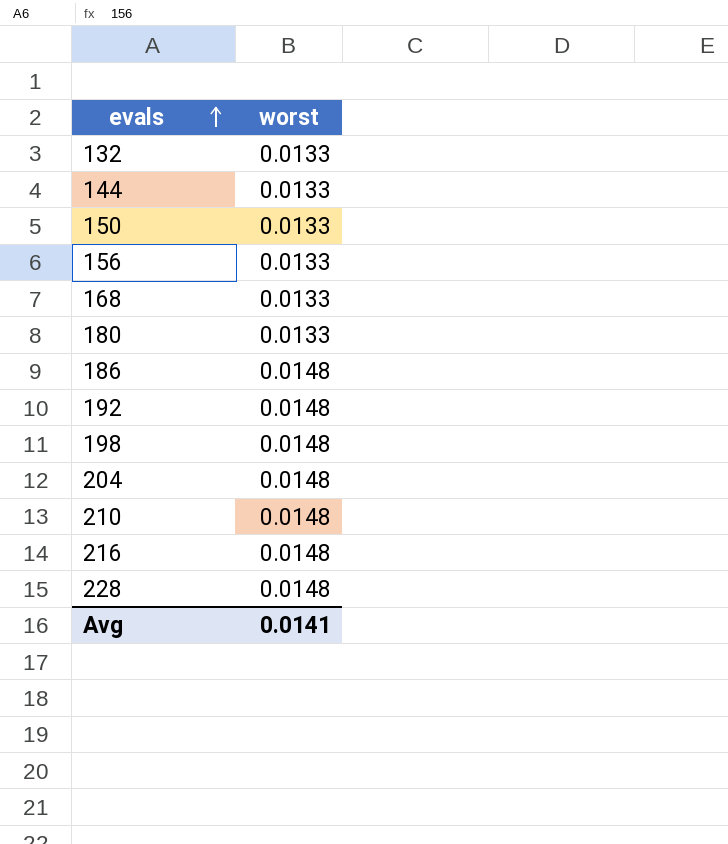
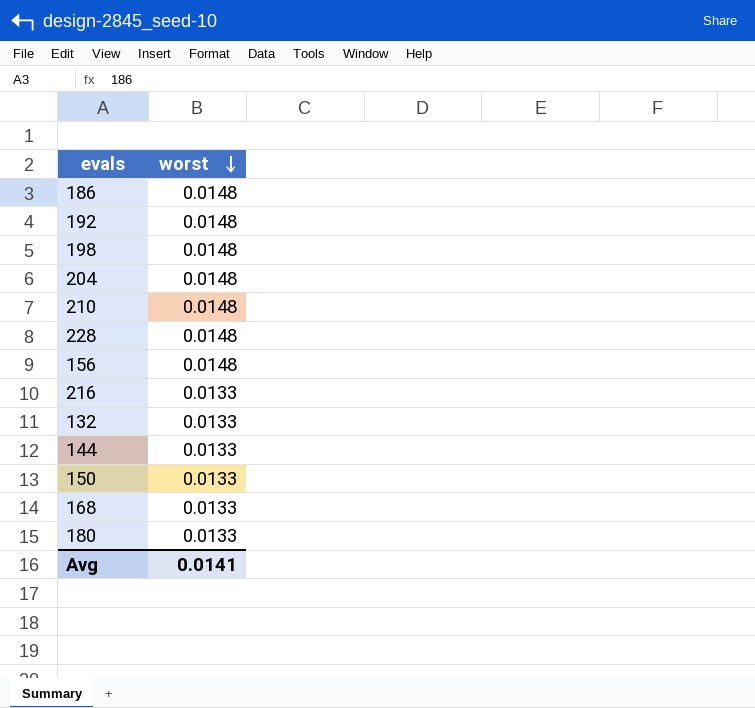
row order: evals ascending -> worst descending
156 | worst: 0.0133 -> 0.0148
216 | worst: 0.0148 -> 0.0133

